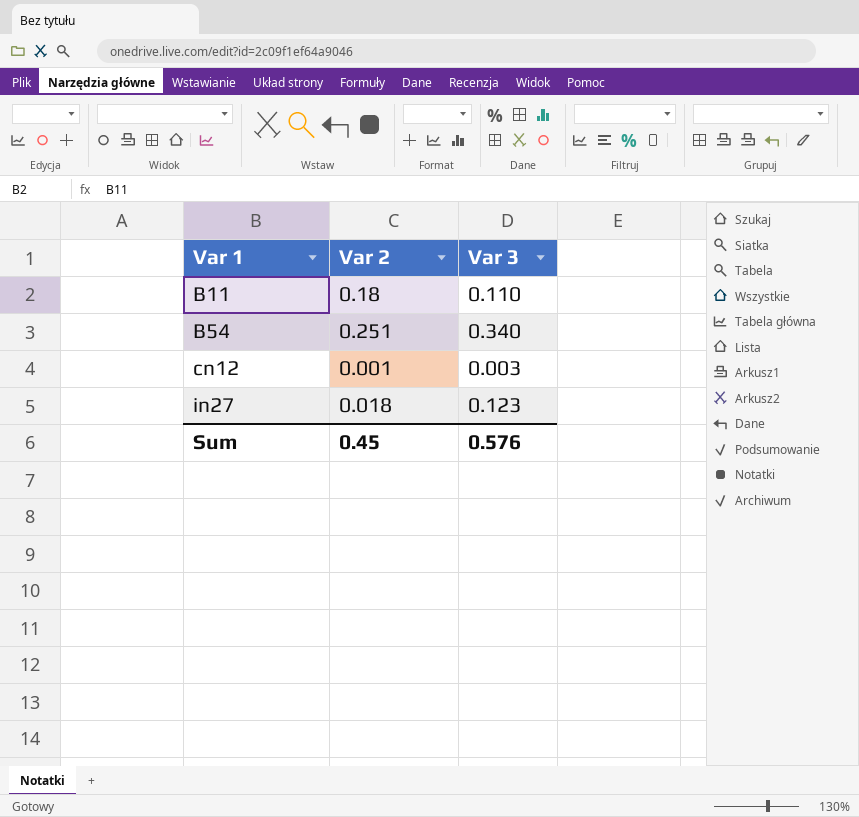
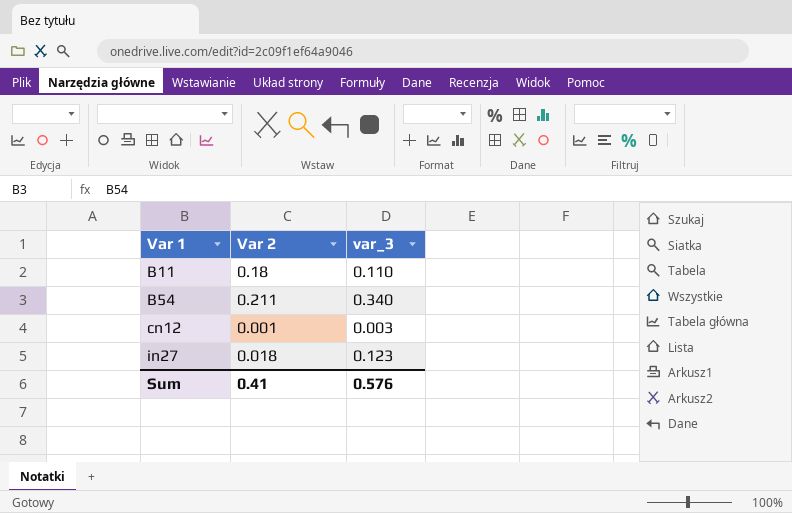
column name: Var 3 -> var_3
B54 | Var 2: 0.251 -> 0.211
Sum | Var 2: 0.45 -> 0.41

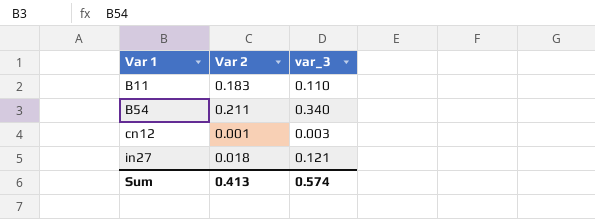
B11 | Var 2: 0.18 -> 0.183
in27 | var_3: 0.123 -> 0.121
Sum | Var 2: 0.41 -> 0.413
Sum | var_3: 0.576 -> 0.574

